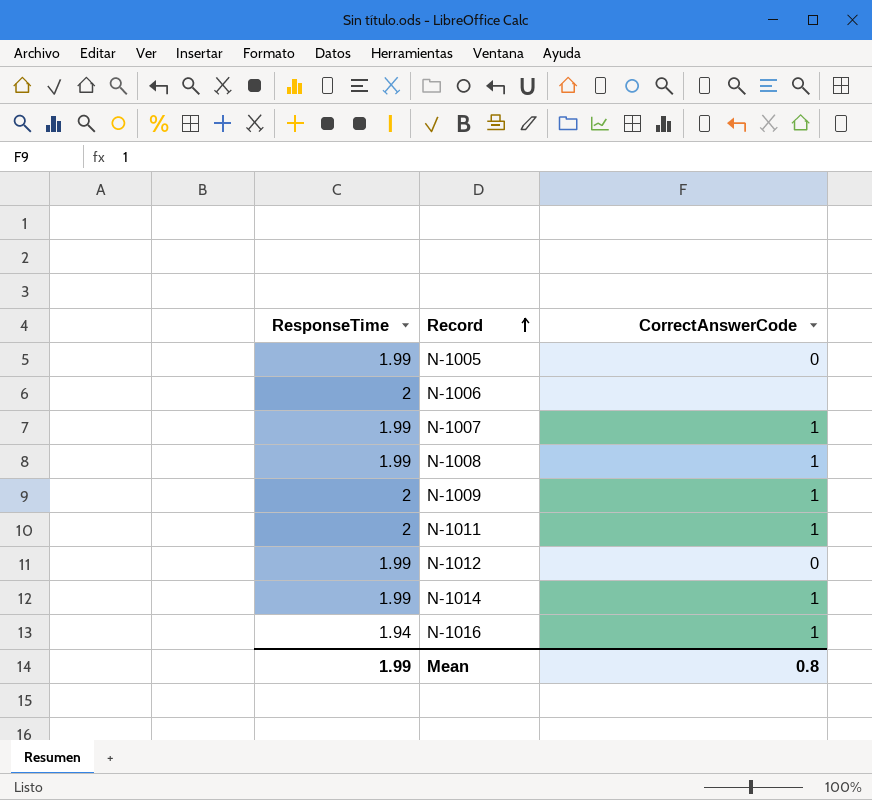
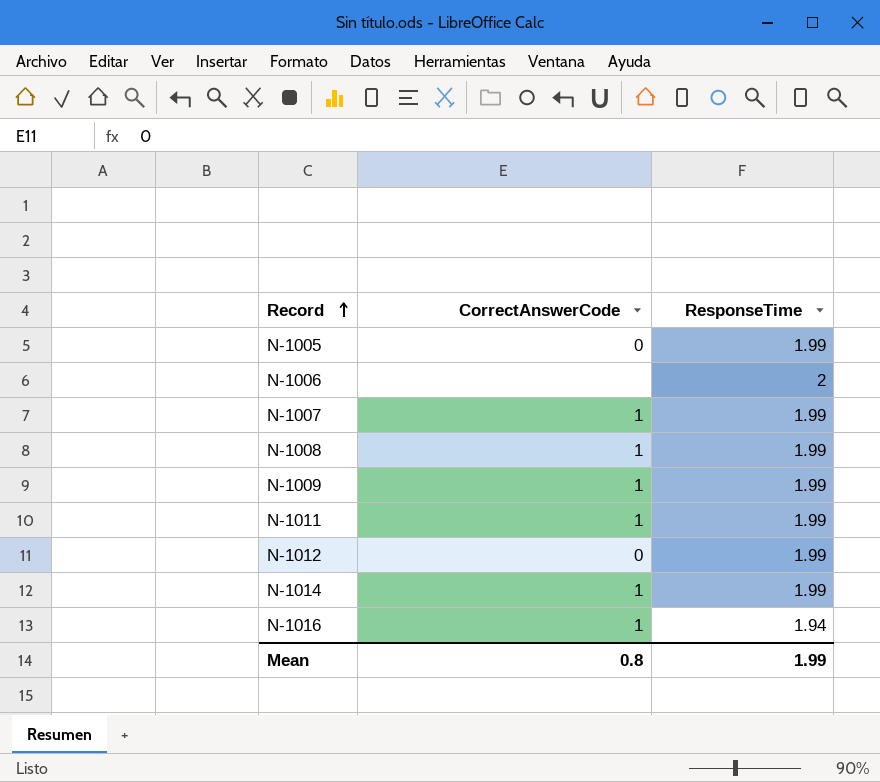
column ResponseTime | position: 1 -> 3
N-1009 | ResponseTime: 2 -> 1.99
N-1011 | ResponseTime: 2 -> 1.99

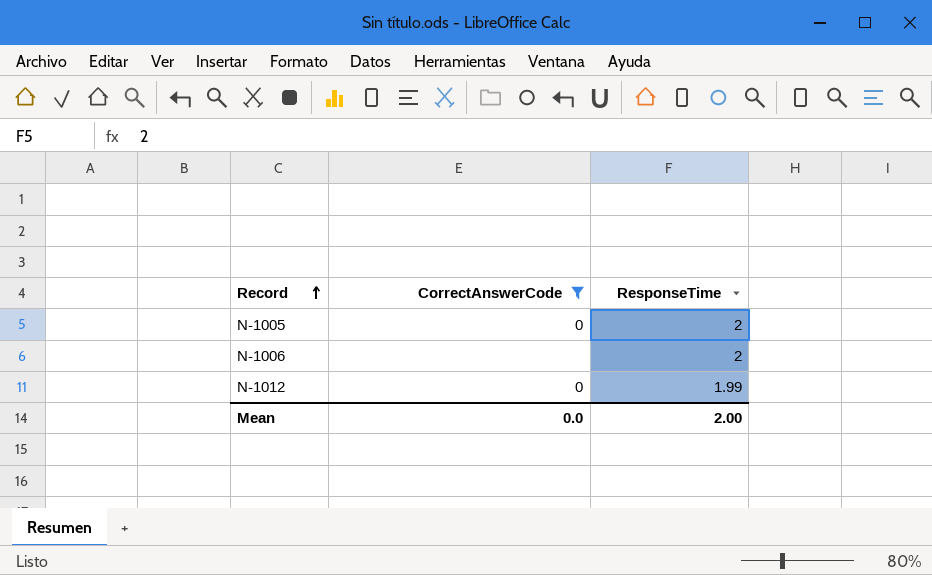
filter: none -> CorrectAnswerCode != 1
N-1005 | ResponseTime: 1.99 -> 2
Mean | CorrectAnswerCode: 0.8 -> 0.0
Mean | ResponseTime: 1.99 -> 2.00

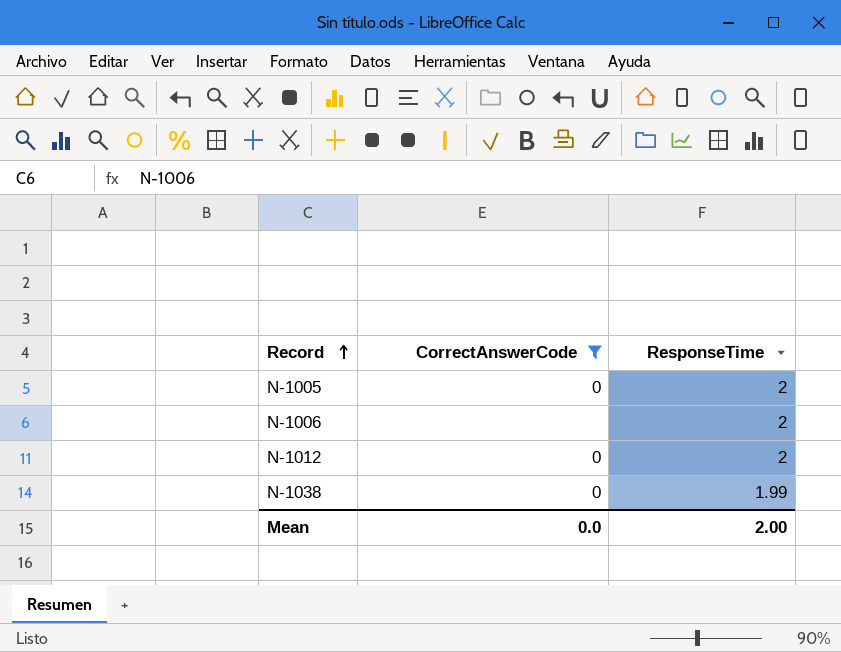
N-1012 | ResponseTime: 1.99 -> 2
row N-1038: none -> 0 | 1.99

